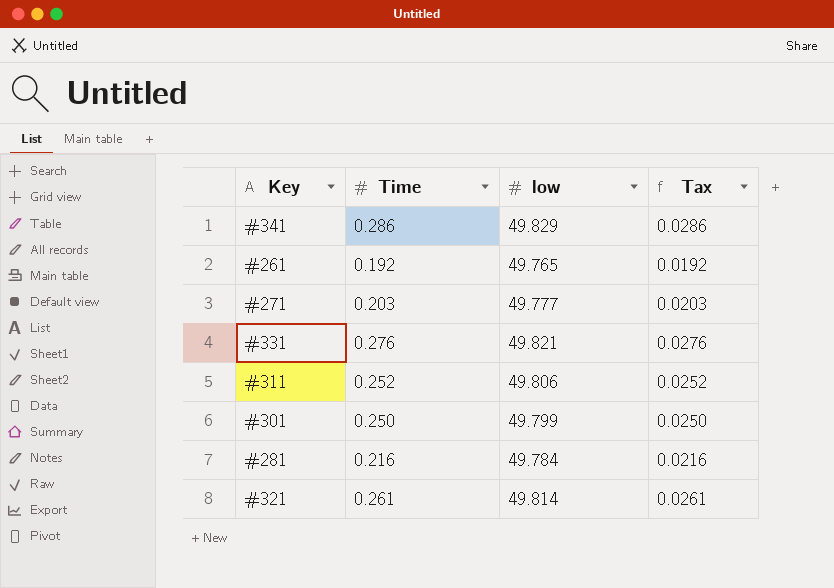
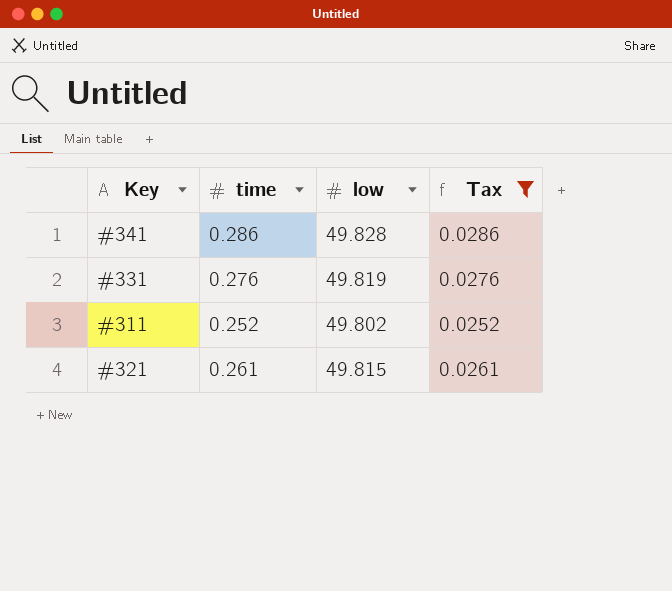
filter: none -> Tax >= 0.0252
column name: Time -> time
#341 | low: 49.829 -> 49.828
#331 | low: 49.821 -> 49.819
#311 | low: 49.806 -> 49.802
#321 | low: 49.814 -> 49.815

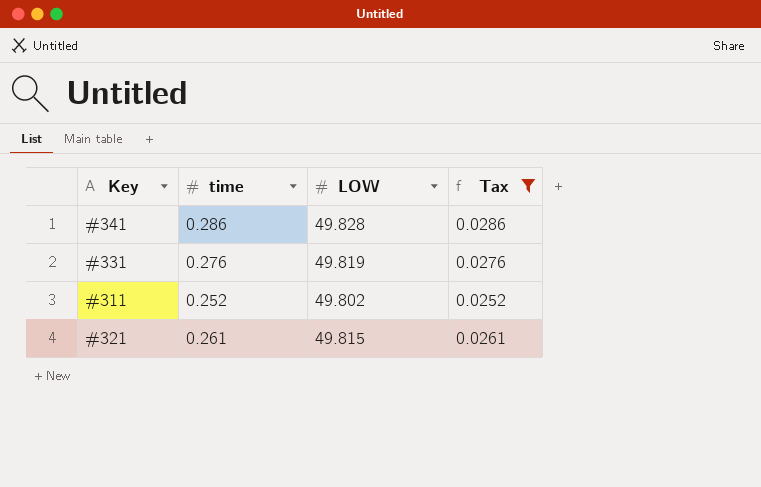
column name: low -> LOW

